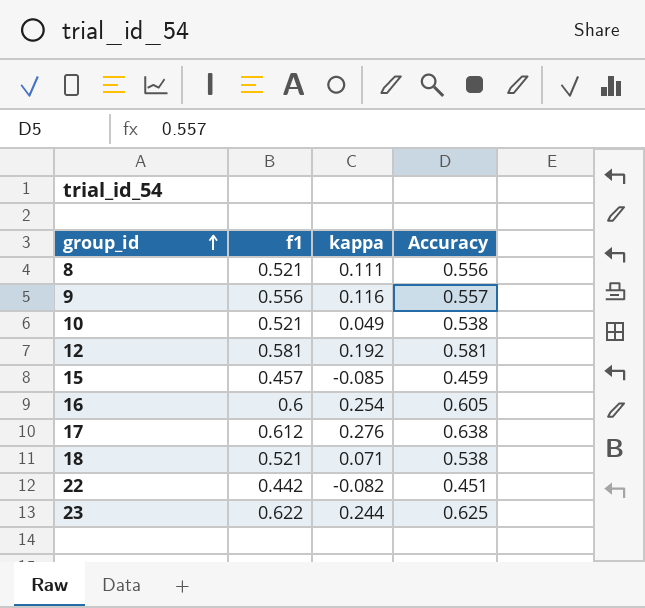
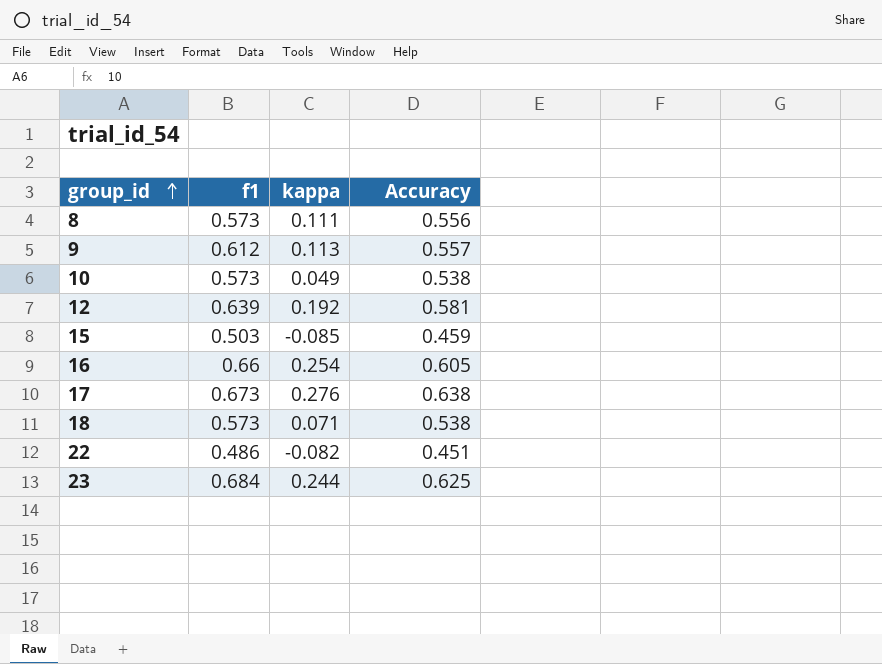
8 | f1: 0.521 -> 0.573
9 | f1: 0.556 -> 0.612
9 | kappa: 0.116 -> 0.113
10 | f1: 0.521 -> 0.573
12 | f1: 0.581 -> 0.639
15 | f1: 0.457 -> 0.503
16 | f1: 0.6 -> 0.66
17 | f1: 0.612 -> 0.673
18 | f1: 0.521 -> 0.573
22 | f1: 0.442 -> 0.486
23 | f1: 0.622 -> 0.684

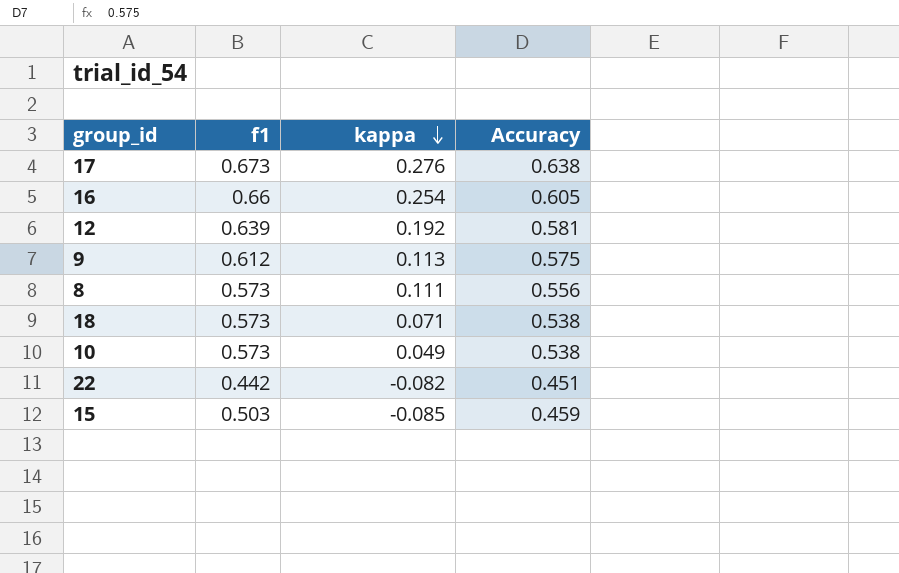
row order: group_id ascending -> kappa descending
row 23: 0.684 | 0.244 | 0.625 -> none
9 | Accuracy: 0.557 -> 0.575
22 | f1: 0.486 -> 0.442

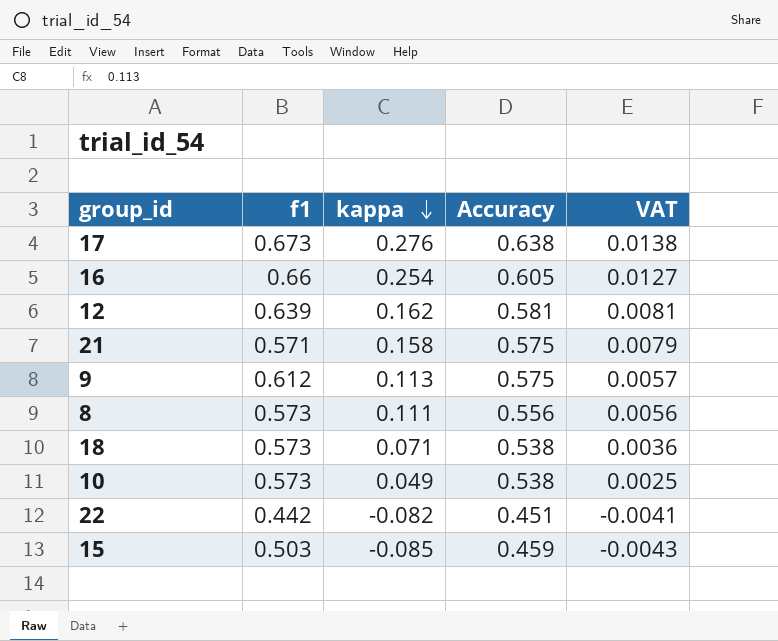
column VAT | formula: none -> [kappa] * 0.05
12 | kappa: 0.192 -> 0.162
row 21: none -> 0.571 | 0.158 | 0.575 | 0.0079

